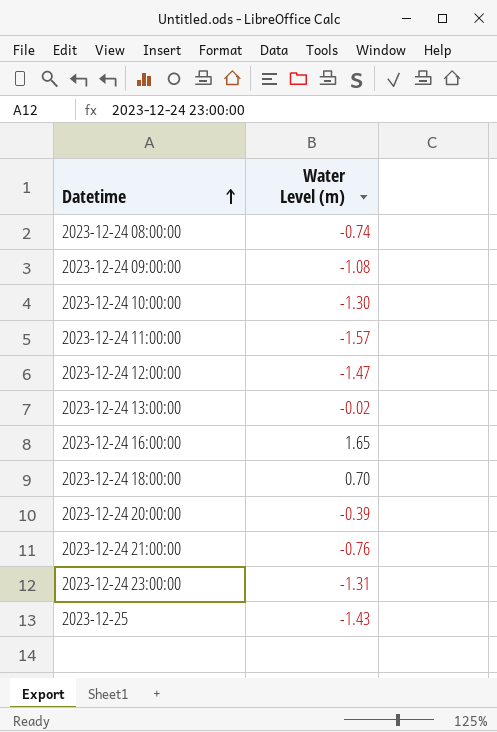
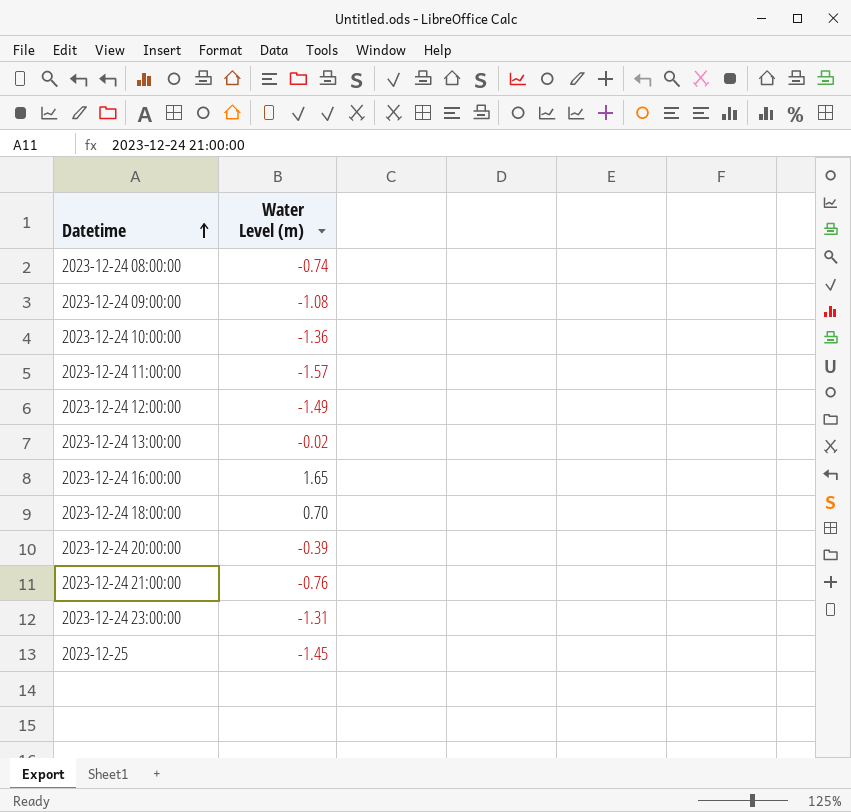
2023-12-24 10:00:00 | Water Level (m): -1.30 -> -1.36
2023-12-24 12:00:00 | Water Level (m): -1.47 -> -1.49
2023-12-25 | Water Level (m): -1.43 -> -1.45

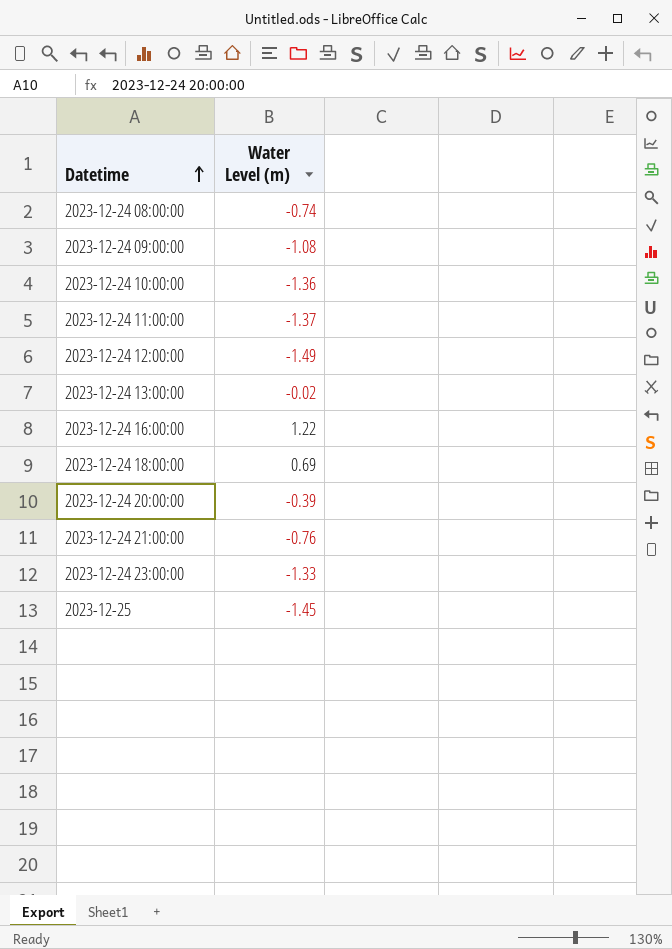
2023-12-24 11:00:00 | Water Level (m): -1.57 -> -1.37
2023-12-24 16:00:00 | Water Level (m): 1.65 -> 1.22
2023-12-24 18:00:00 | Water Level (m): 0.70 -> 0.69
2023-12-24 23:00:00 | Water Level (m): -1.31 -> -1.33

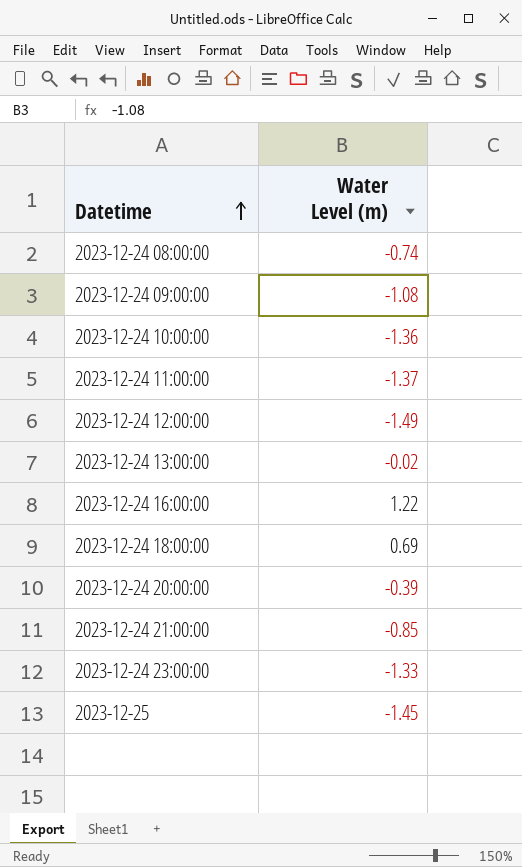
2023-12-24 21:00:00 | Water Level (m): -0.76 -> -0.85

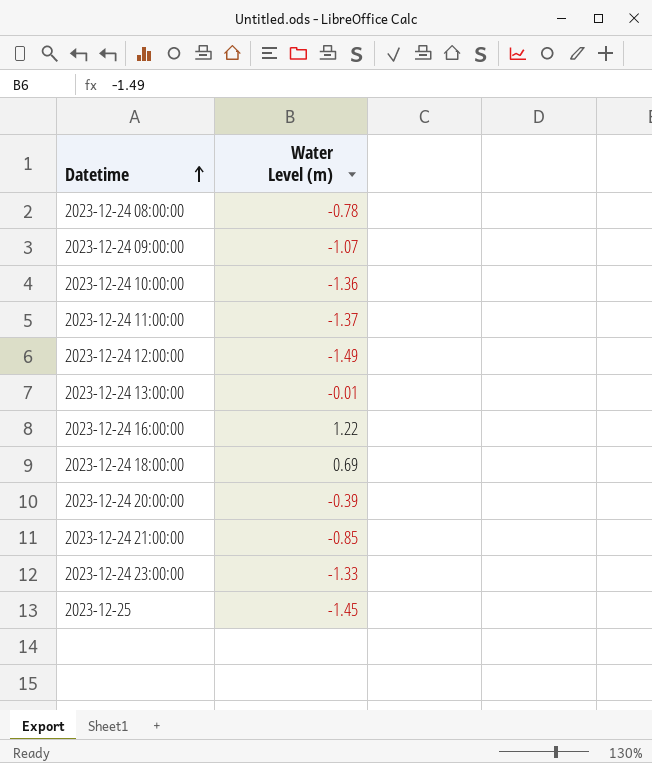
2023-12-24 08:00:00 | Water Level (m): -0.74 -> -0.78
2023-12-24 09:00:00 | Water Level (m): -1.08 -> -1.07
2023-12-24 13:00:00 | Water Level (m): -0.02 -> -0.01

